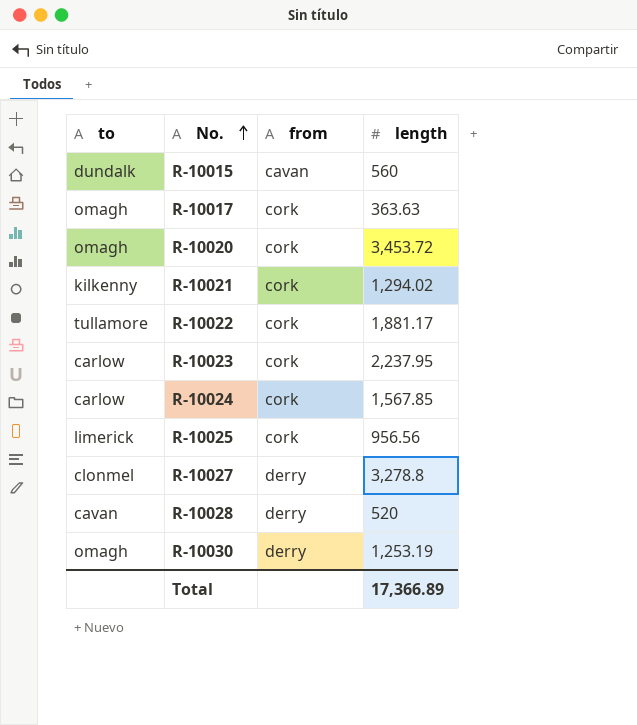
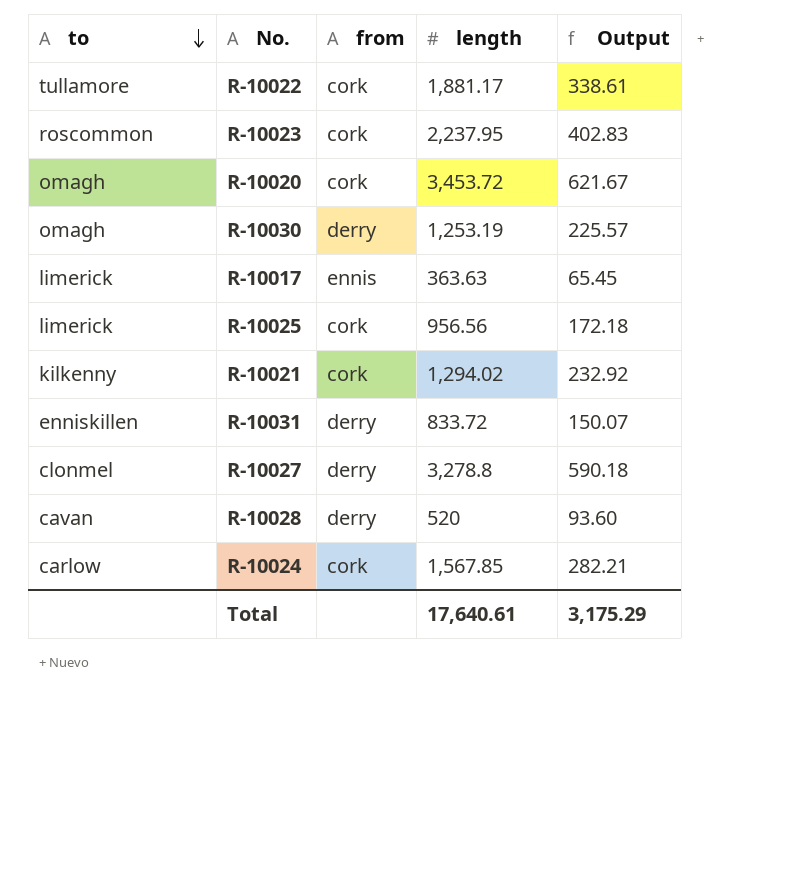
row order: No. ascending -> to descending
column Output | formula: none -> [length] * 0.18
row R-10015: dundalk | cavan | 560 -> none
R-10023 | to: carlow -> roscommon
R-10017 | to: omagh -> limerick
R-10017 | from: cork -> ennis
row R-10031: none -> enniskillen | derry | 833.72 | 150.07
Total | length: 17,366.89 -> 17,640.61

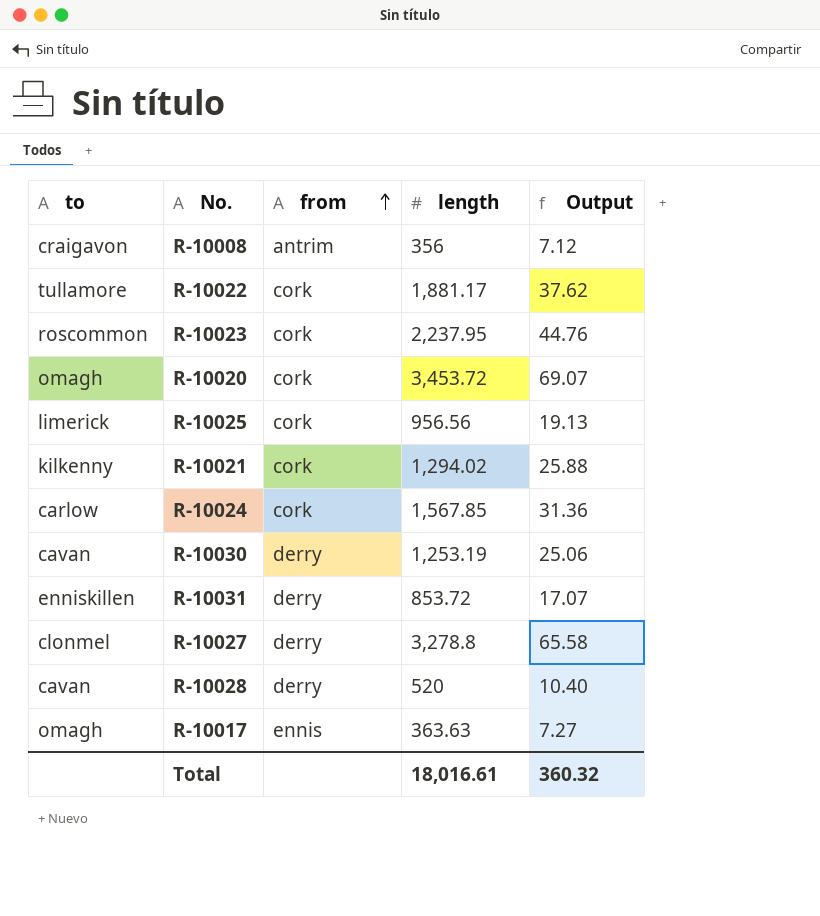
row order: to descending -> from ascending
column Output | formula: [length] * 0.18 -> [length] * 0.02
row R-10008: none -> craigavon | antrim | 356 | 7.12
R-10030 | to: omagh -> cavan
R-10031 | length: 833.72 -> 853.72
R-10017 | to: limerick -> omagh
Total | length: 17,640.61 -> 18,016.61
Total | Output: 3,175.29 -> 360.32

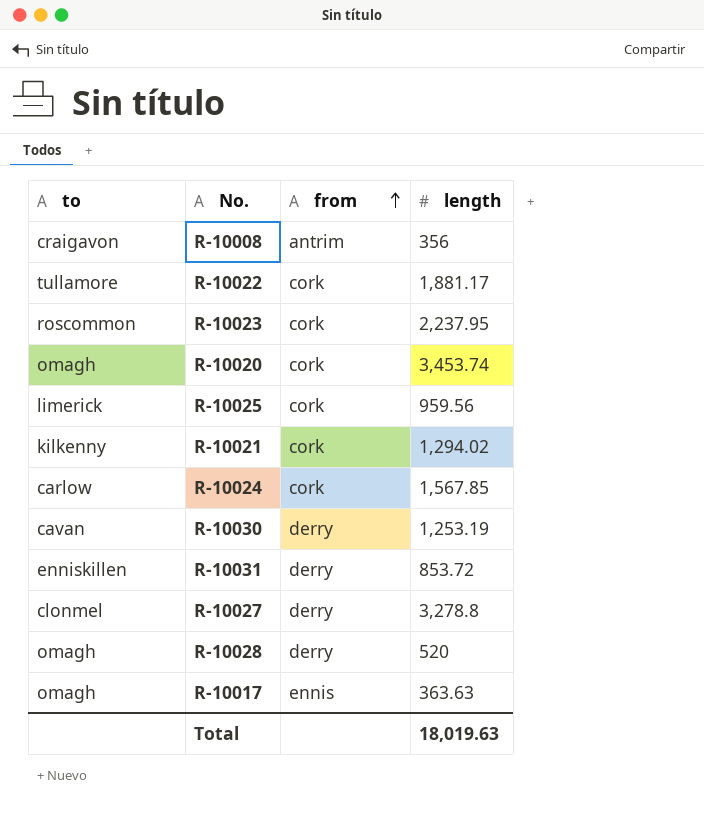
column Output | formula: [length] * 0.02 -> none
R-10020 | length: 3,453.72 -> 3,453.74
R-10025 | length: 956.56 -> 959.56
R-10028 | to: cavan -> omagh
Total | length: 18,016.61 -> 18,019.63

